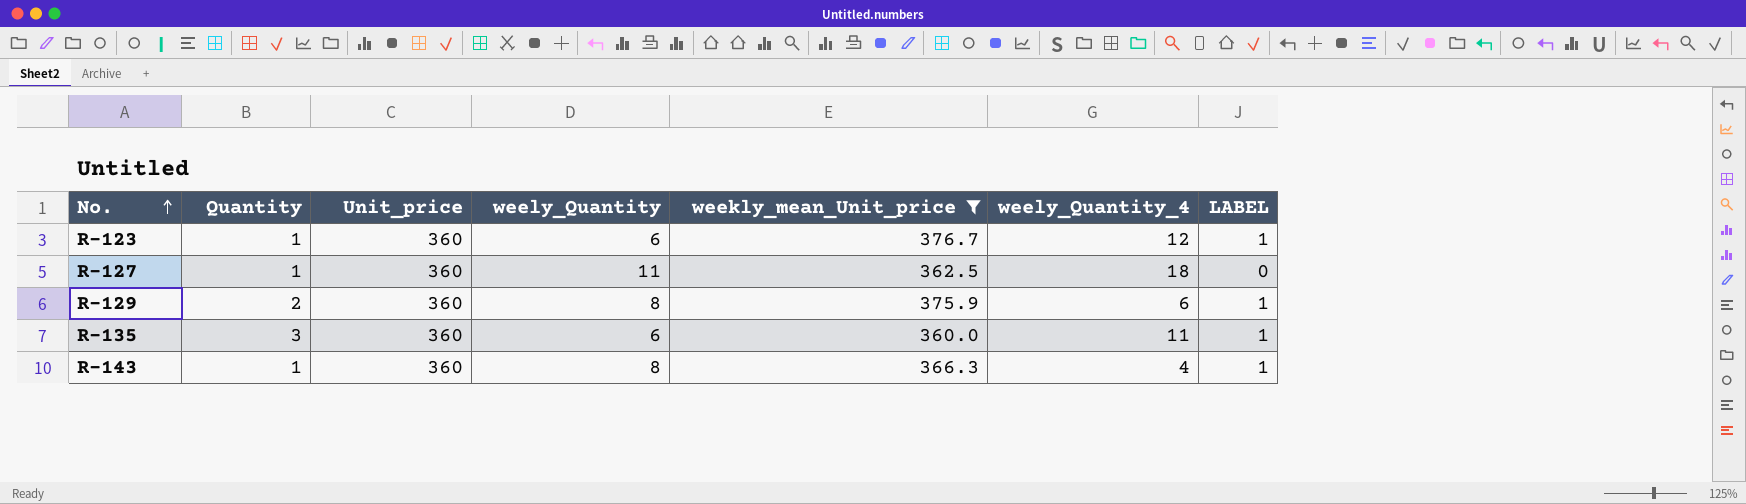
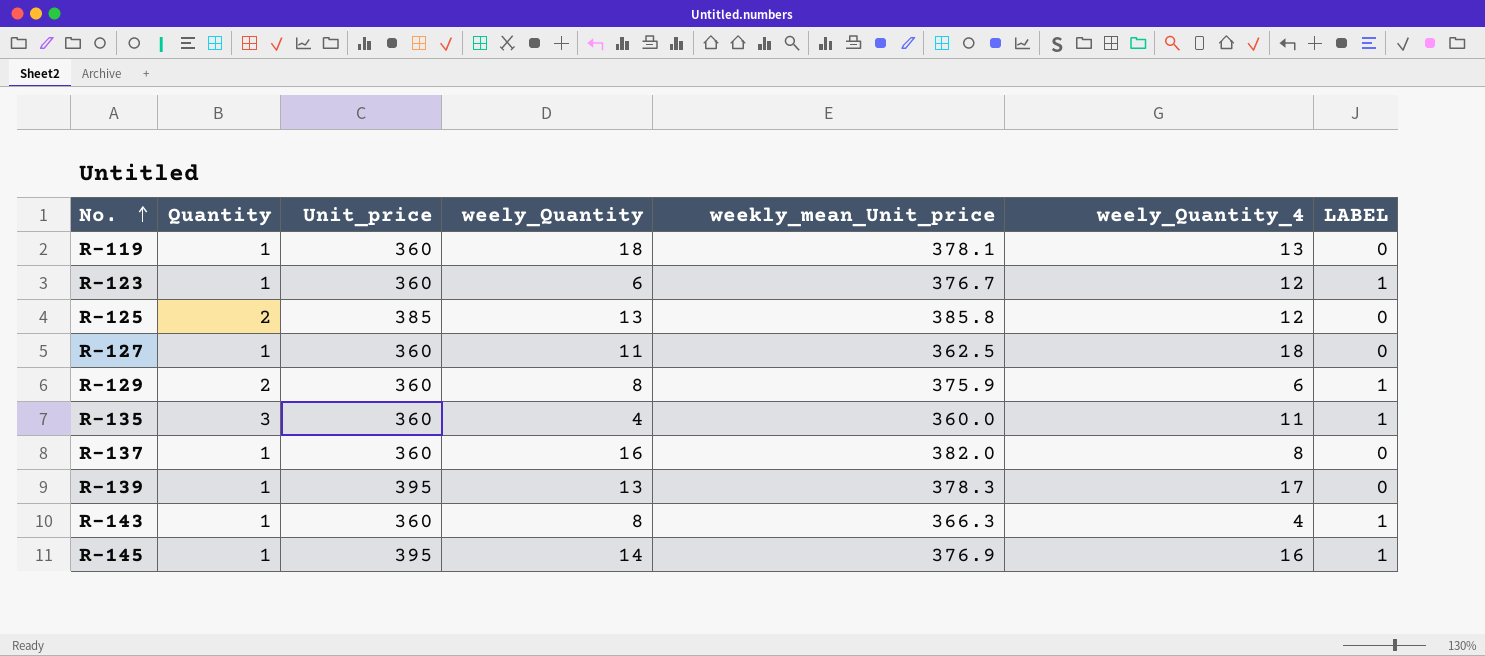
filter: weekly_mean_Unit_price <= 376.7 -> none
R-135 | weely_Quantity: 6 -> 4

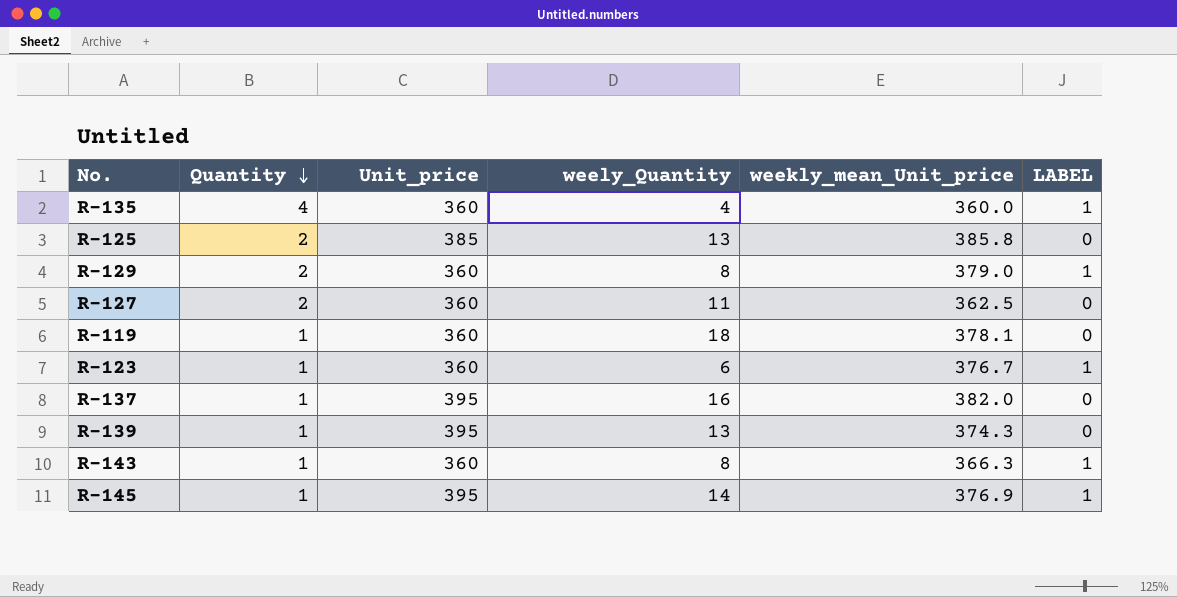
row order: No. ascending -> Quantity descending
column weely_Quantity_4 | position: 6 -> none
R-135 | Quantity: 3 -> 4
R-129 | weekly_mean_Unit_price: 375.9 -> 379.0
R-127 | Quantity: 1 -> 2
R-137 | Unit_price: 360 -> 395
R-139 | weekly_mean_Unit_price: 378.3 -> 374.3

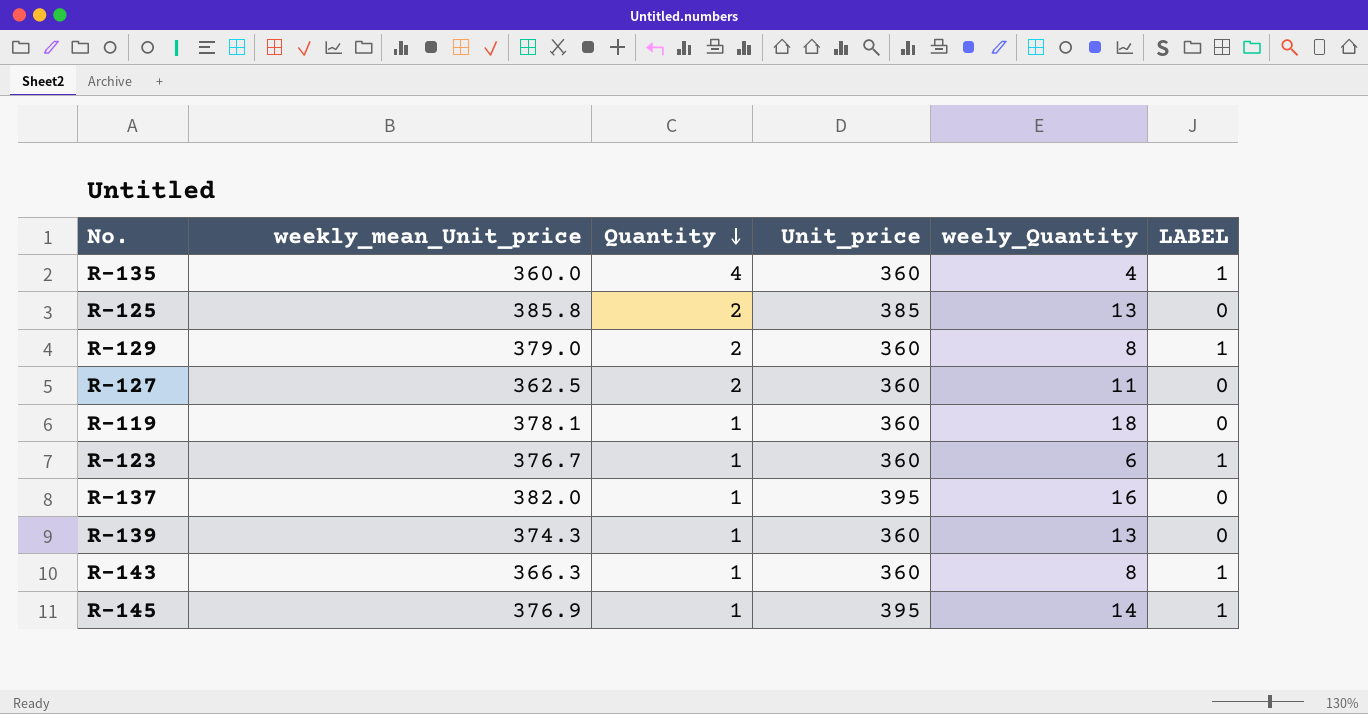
column weekly_mean_Unit_price | position: 5 -> 2
R-139 | Unit_price: 395 -> 360

